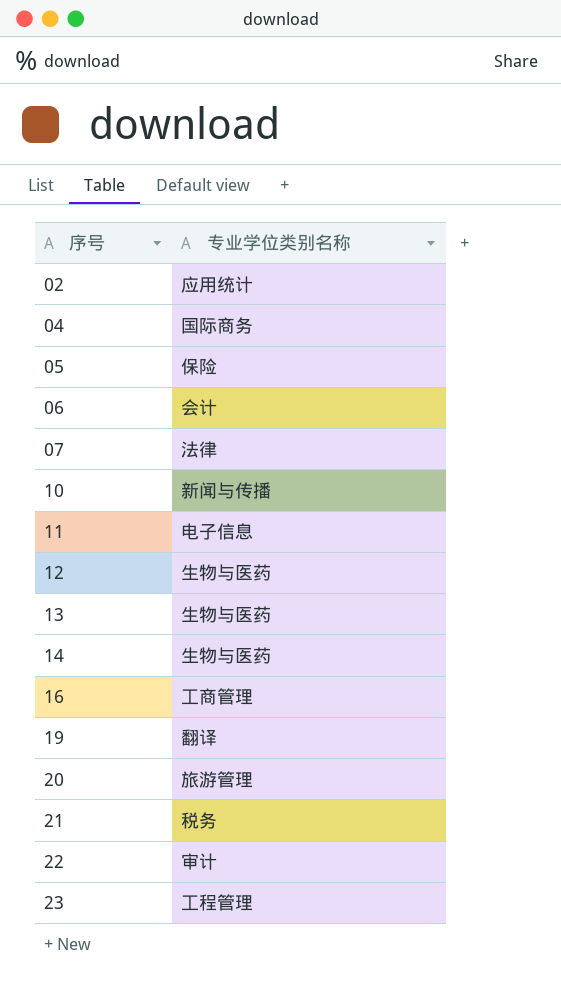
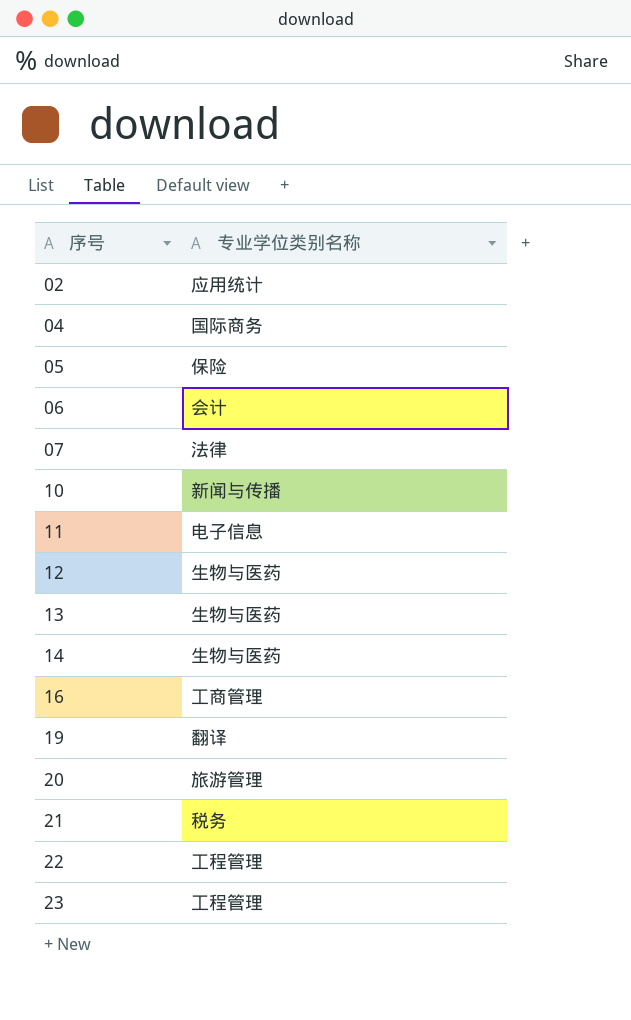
22 | 专业学位类别名称: 审计 -> 工程管理

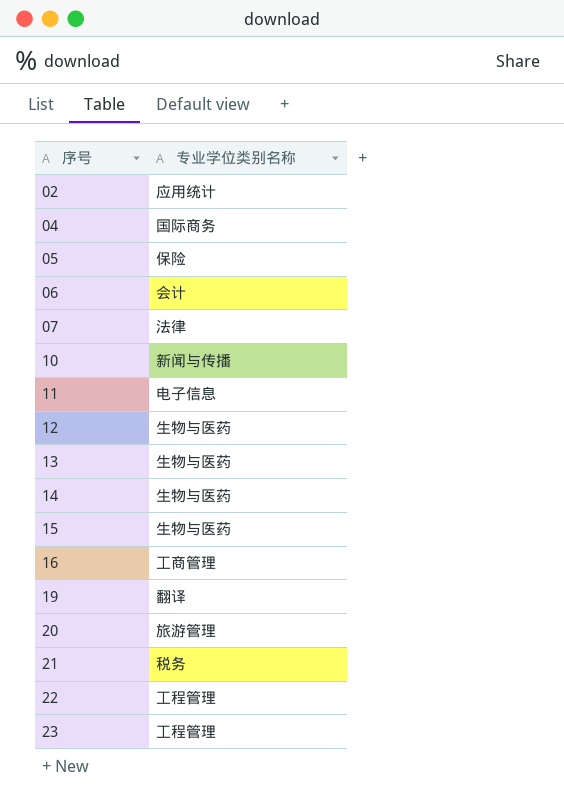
row 15: none -> 生物与医药

